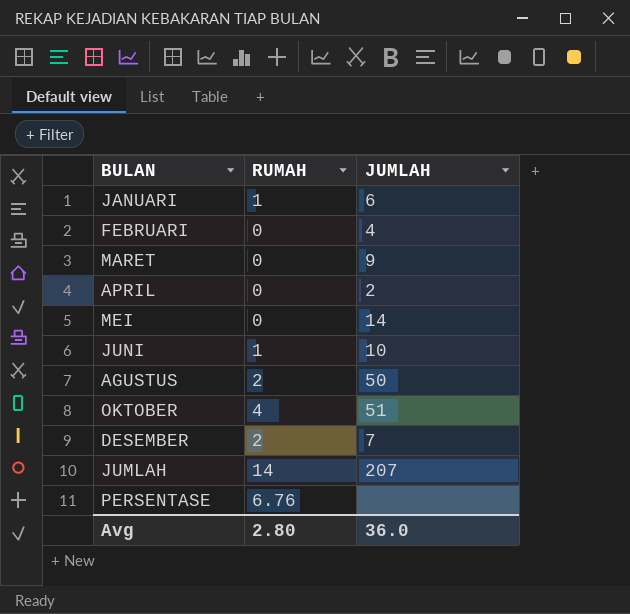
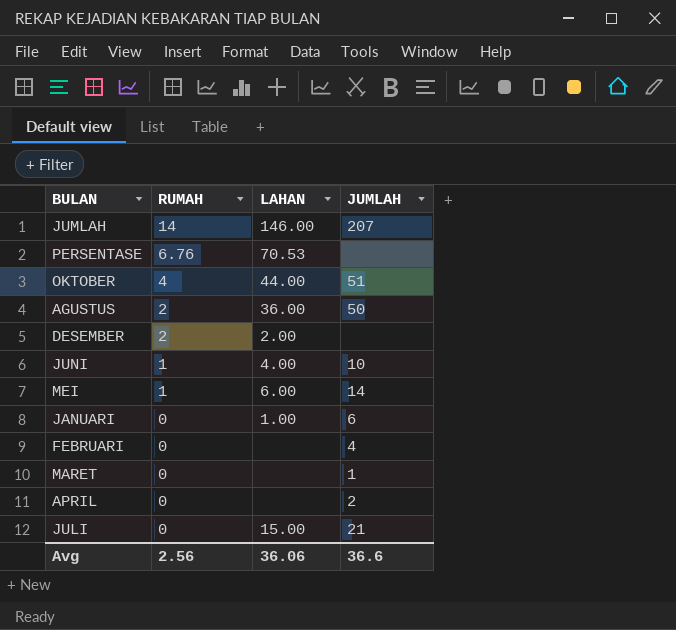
row order: none -> RUMAH descending
column LAHAN | position: none -> 3
DESEMBER | JUMLAH: 7 -> none
MEI | RUMAH: 0 -> 1
JANUARI | RUMAH: 1 -> 0
MARET | JUMLAH: 9 -> 1
row JULI: none -> 0 | 15.00 | 21
Avg | RUMAH: 2.80 -> 2.56
Avg | JUMLAH: 36.0 -> 36.6

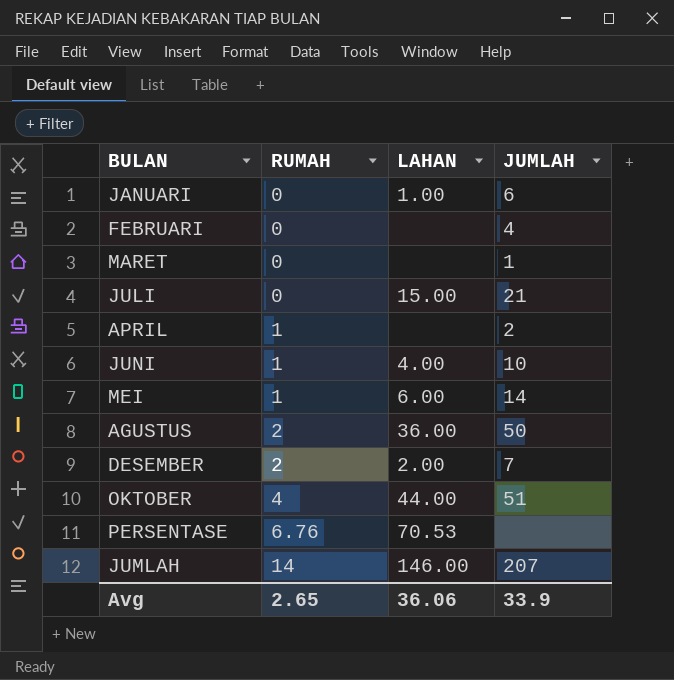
row order: RUMAH descending -> RUMAH ascending
APRIL | RUMAH: 0 -> 1
DESEMBER | JUMLAH: none -> 7
Avg | RUMAH: 2.56 -> 2.65
Avg | JUMLAH: 36.6 -> 33.9

